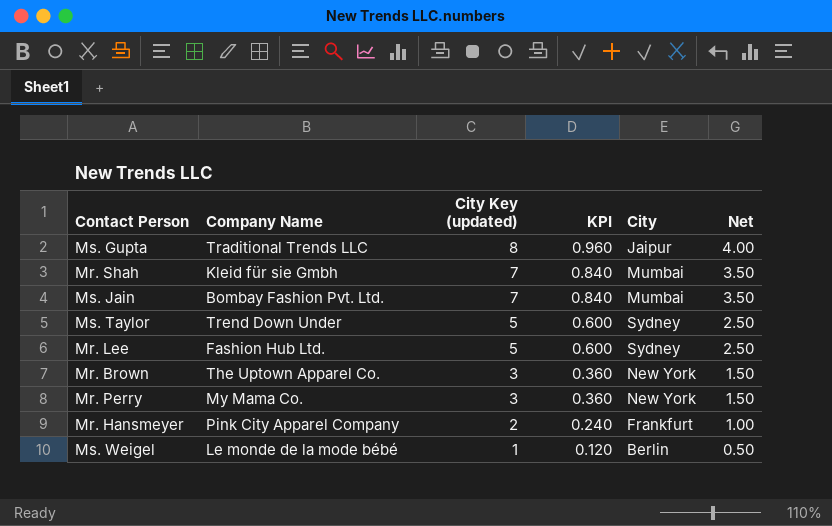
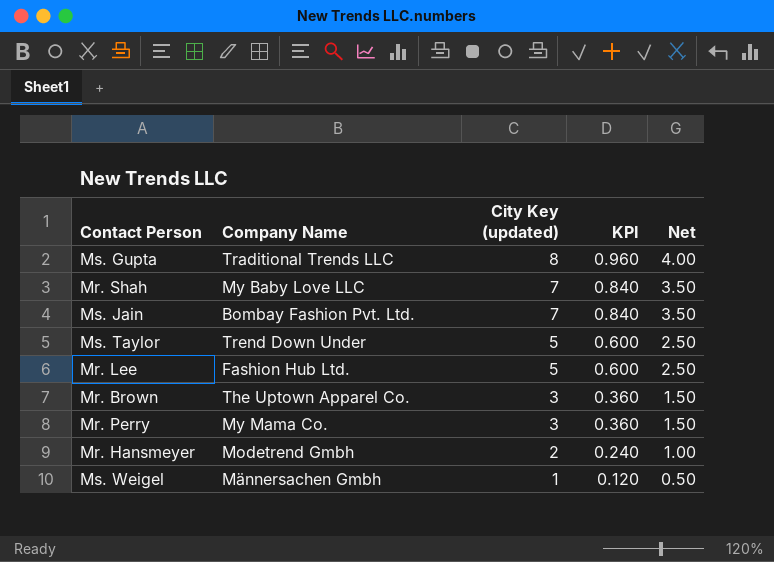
column City | position: 5 -> none
Mr. Shah | Company Name: Kleid für sie Gmbh -> My Baby Love LLC
Mr. Hansmeyer | Company Name: Pink City Apparel Company -> Modetrend Gmbh
Ms. Weigel | Company Name: Le monde de la mode bébé -> Männersachen Gmbh

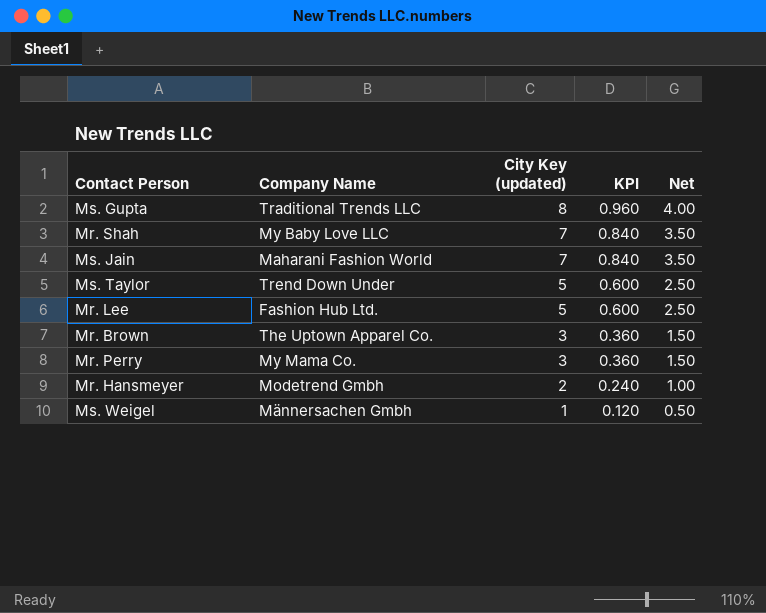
Ms. Jain | Company Name: Bombay Fashion Pvt. Ltd. -> Maharani Fashion World

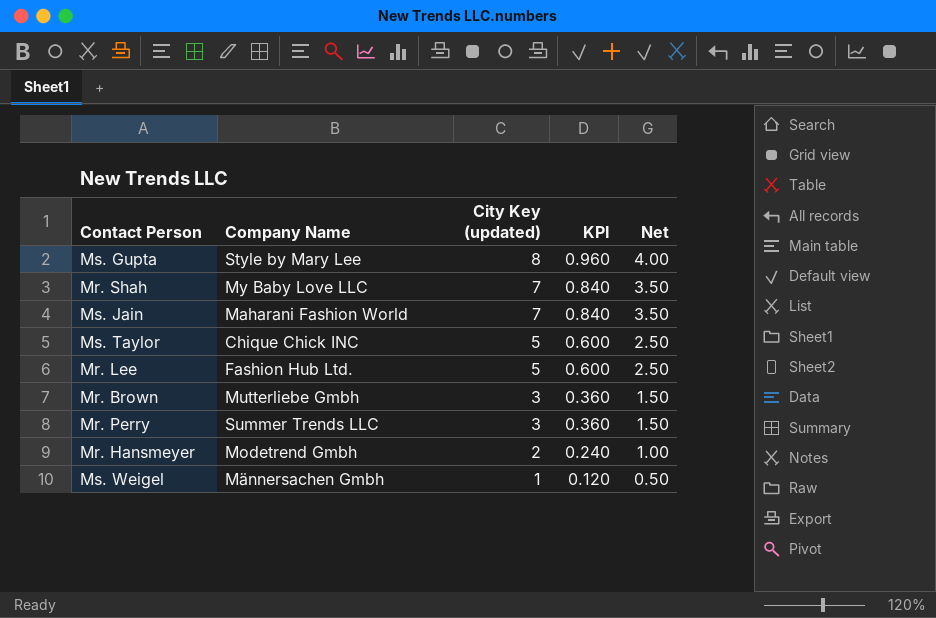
Ms. Gupta | Company Name: Traditional Trends LLC -> Style by Mary Lee
Ms. Taylor | Company Name: Trend Down Under -> Chique Chick INC
Mr. Brown | Company Name: The Uptown Apparel Co. -> Mutterliebe Gmbh
Mr. Perry | Company Name: My Mama Co. -> Summer Trends LLC

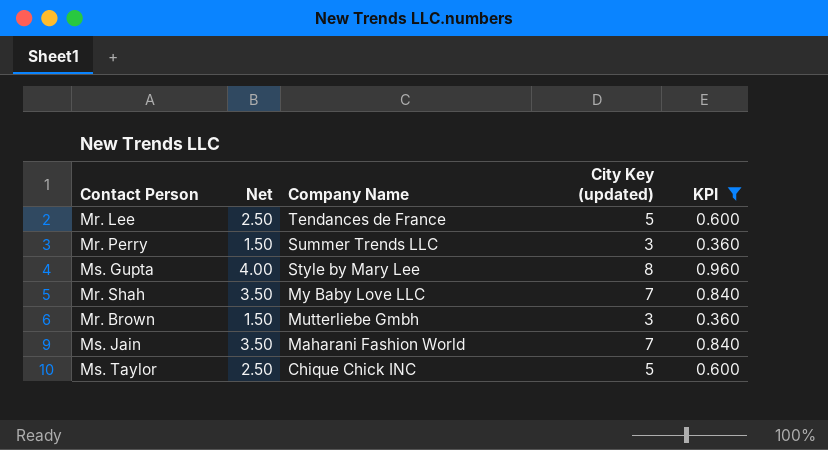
filter: none -> KPI >= 0.360
row order: City Key (updated) descending -> Company Name descending
column Net | position: 5 -> 2
Mr. Lee | Company Name: Fashion Hub Ltd. -> Tendances de France

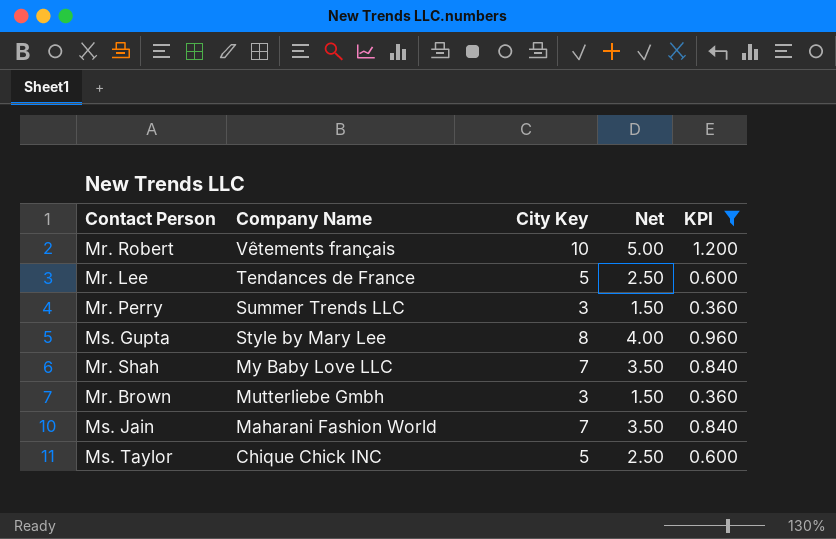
column name: City Key (updated) -> City Key
column Net | position: 2 -> 4
row Mr. Robert: none -> Vêtements français | 10 | 5.00 | 1.200

